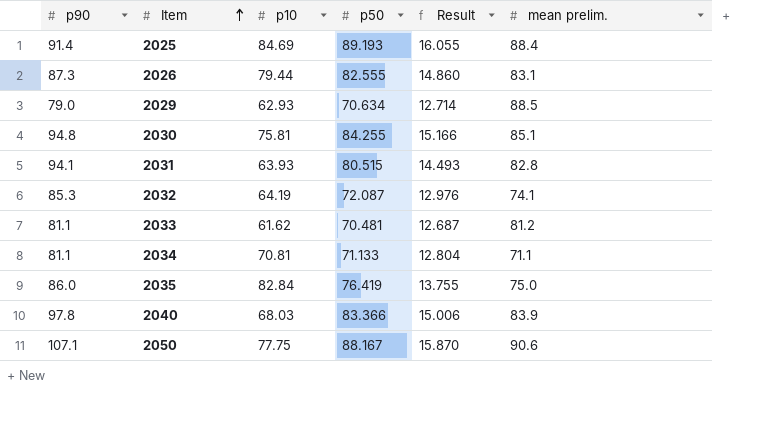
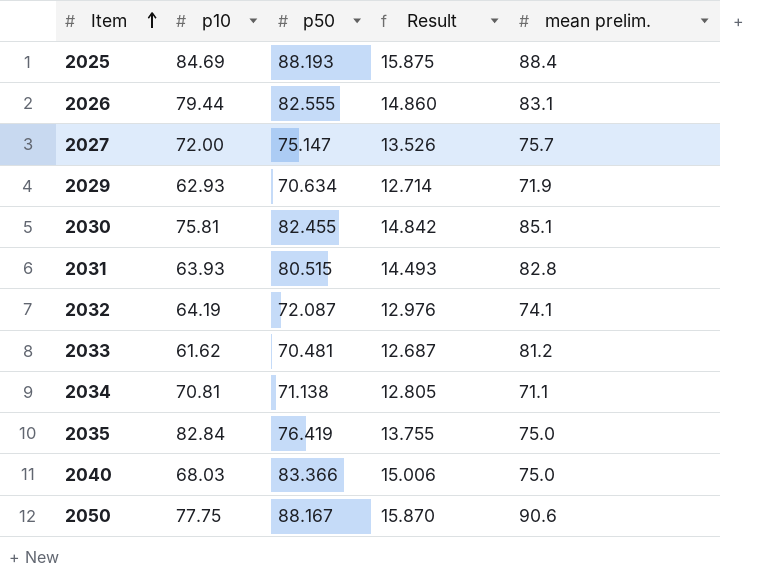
column p90 | position: 1 -> none
2025 | p50: 89.193 -> 88.193
2025 | Result: 16.055 -> 15.875
row 2027: none -> 72.00 | 75.147 | 13.526 | 75.7
2029 | mean prelim.: 88.5 -> 71.9
2030 | p50: 84.255 -> 82.455
2030 | Result: 15.166 -> 14.842
2034 | p50: 71.133 -> 71.138
2034 | Result: 12.804 -> 12.805
2040 | mean prelim.: 83.9 -> 75.0

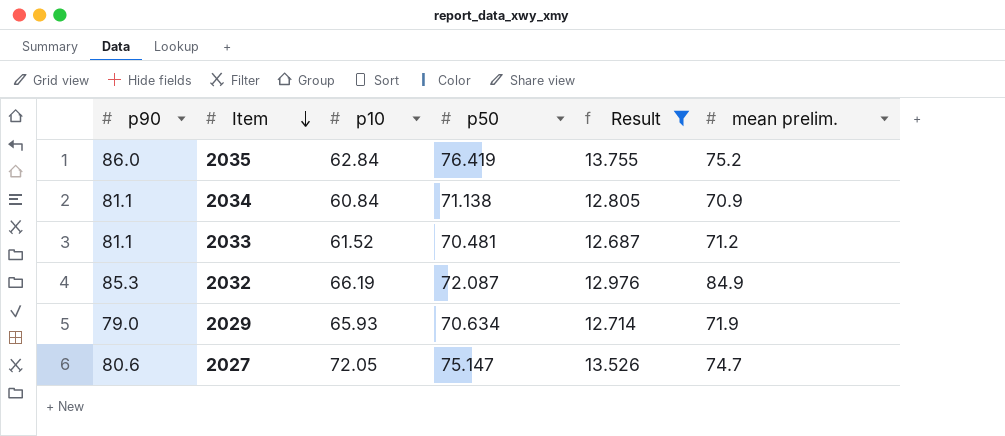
filter: none -> Result <= 13.755
row order: Item ascending -> Item descending
column p90 | position: none -> 1
2035 | p10: 82.84 -> 62.84
2035 | mean prelim.: 75.0 -> 75.2
2034 | p10: 70.81 -> 60.84
2034 | mean prelim.: 71.1 -> 70.9
2033 | p10: 61.62 -> 61.52
2033 | mean prelim.: 81.2 -> 71.2
2032 | p10: 64.19 -> 66.19
2032 | mean prelim.: 74.1 -> 84.9
2029 | p10: 62.93 -> 65.93
2027 | p10: 72.00 -> 72.05
2027 | mean prelim.: 75.7 -> 74.7

